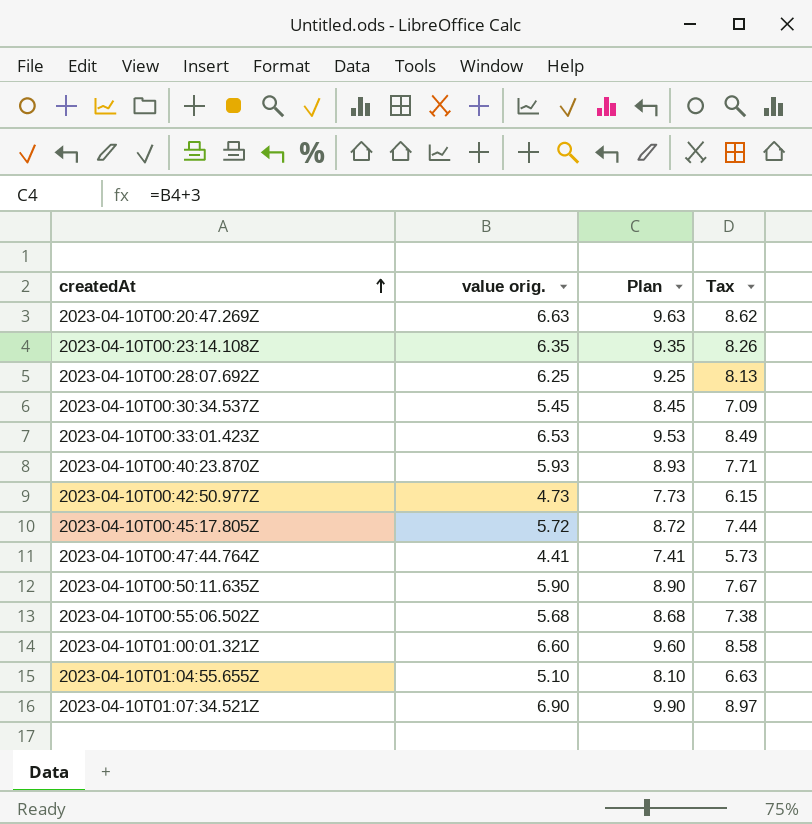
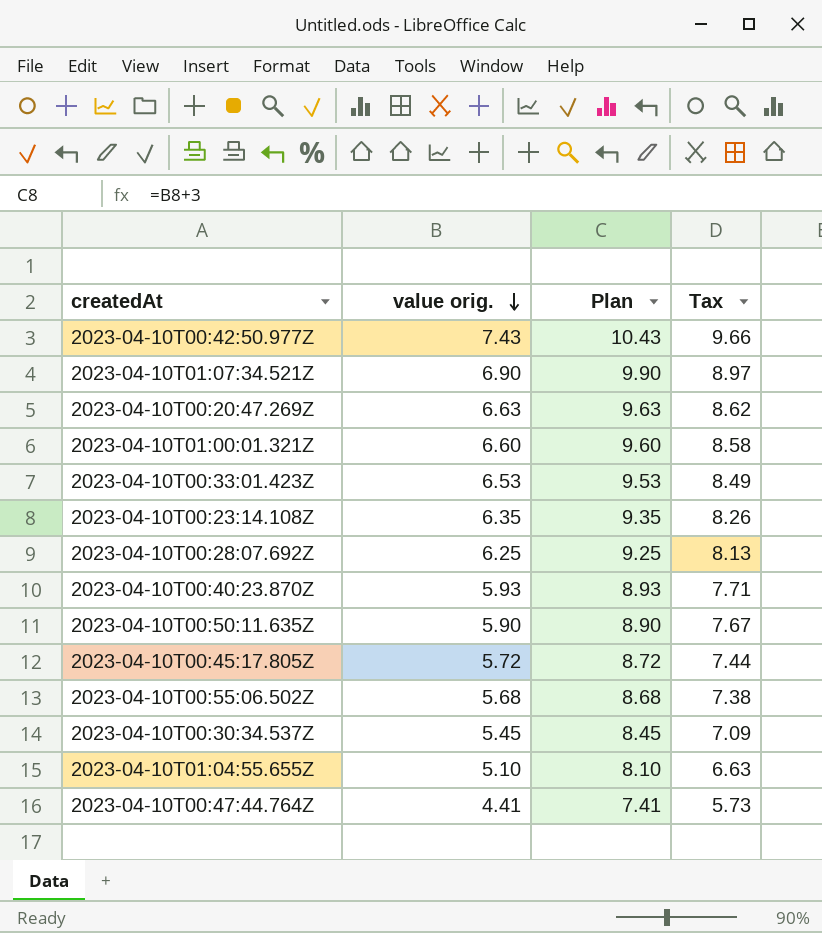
row order: createdAt ascending -> value orig. descending
2023-04-10T00:42:50.977Z | value orig.: 4.73 -> 7.43
2023-04-10T00:42:50.977Z | Plan: 7.73 -> 10.43
2023-04-10T00:42:50.977Z | Tax: 6.15 -> 9.66

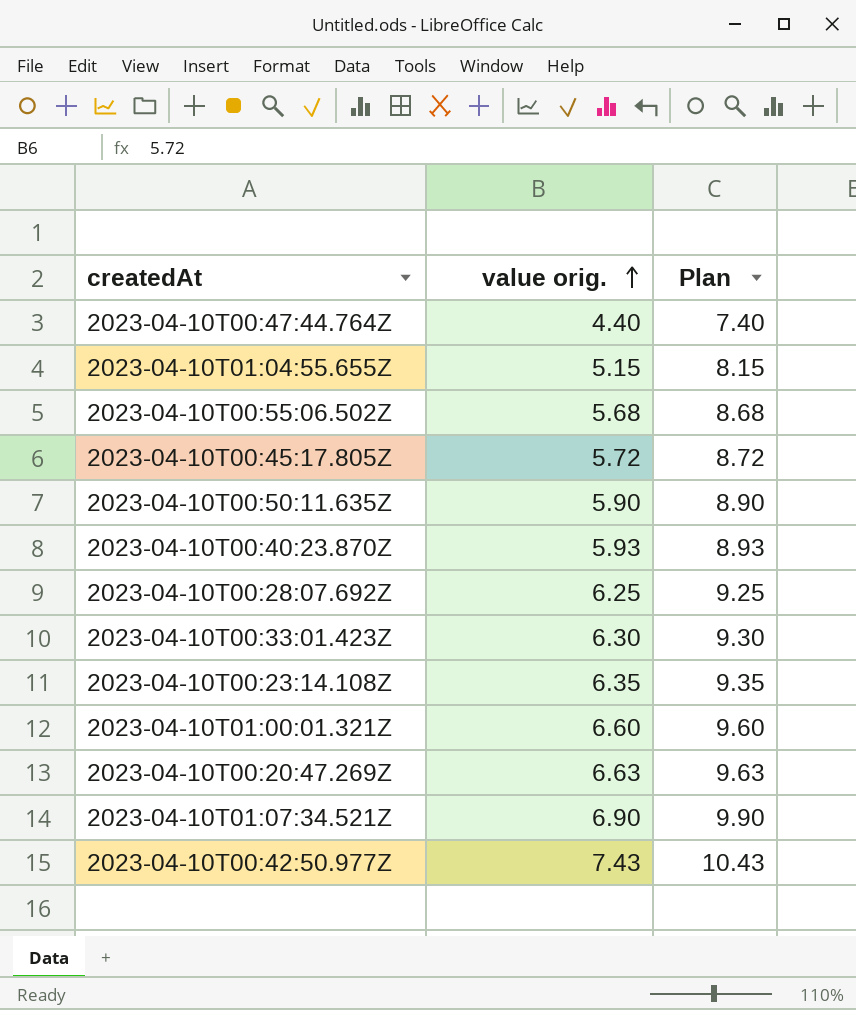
row order: value orig. descending -> value orig. ascending
column Tax | formula: [value orig.] * 1.3 -> none
row 2023-04-10T00:30:34.537Z: 5.45 | 8.45 | 7.09 -> none
2023-04-10T00:47:44.764Z | value orig.: 4.41 -> 4.40
2023-04-10T00:47:44.764Z | Plan: 7.41 -> 7.40
2023-04-10T01:04:55.655Z | value orig.: 5.10 -> 5.15
2023-04-10T01:04:55.655Z | Plan: 8.10 -> 8.15
2023-04-10T00:33:01.423Z | value orig.: 6.53 -> 6.30
2023-04-10T00:33:01.423Z | Plan: 9.53 -> 9.30

